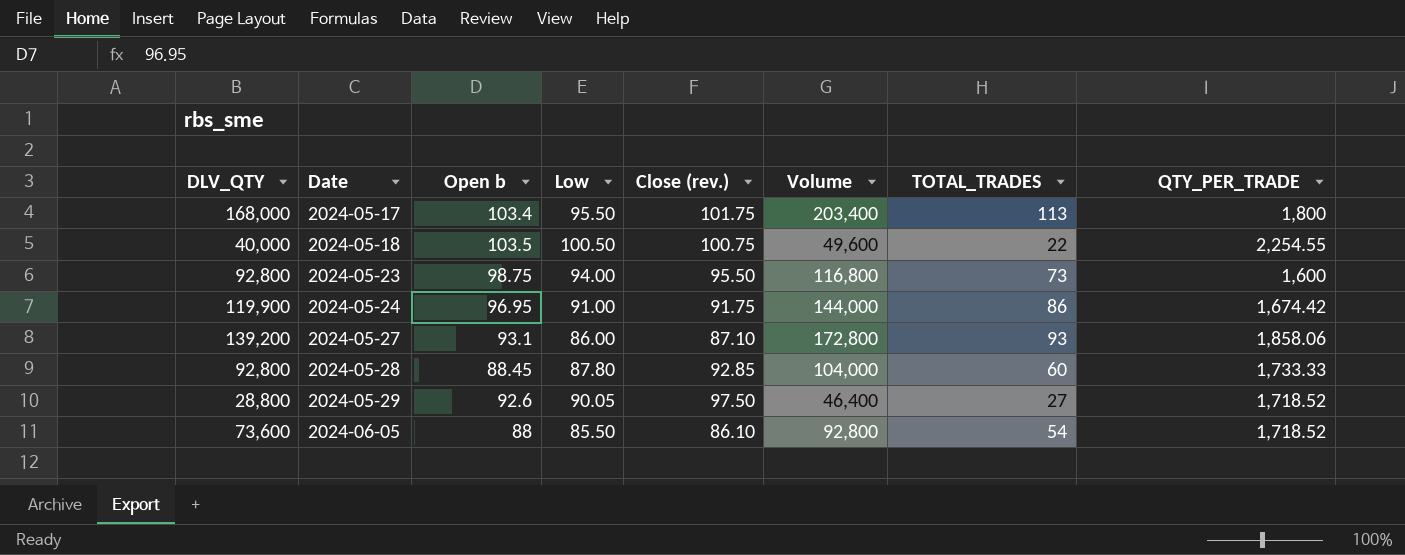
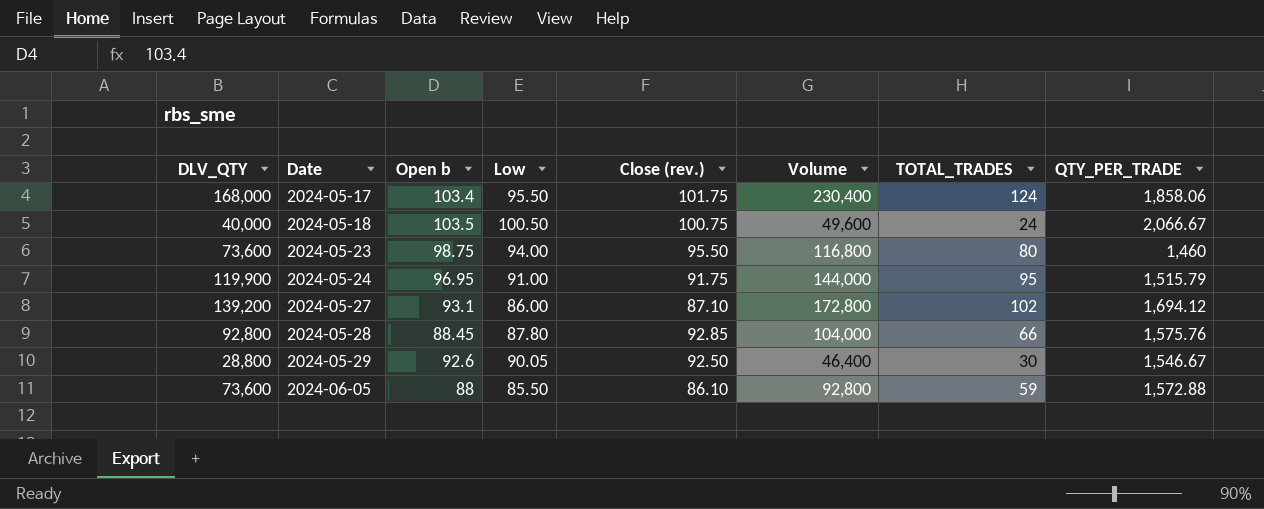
2024-05-17 | Volume: 203,400 -> 230,400
2024-05-17 | TOTAL_TRADES: 113 -> 124
2024-05-17 | QTY_PER_TRADE: 1,800 -> 1,858.06
2024-05-18 | TOTAL_TRADES: 22 -> 24
2024-05-18 | QTY_PER_TRADE: 2,254.55 -> 2,066.67
2024-05-23 | DLV_QTY: 92,800 -> 73,600
2024-05-23 | TOTAL_TRADES: 73 -> 80
2024-05-23 | QTY_PER_TRADE: 1,600 -> 1,460
2024-05-24 | TOTAL_TRADES: 86 -> 95
2024-05-24 | QTY_PER_TRADE: 1,674.42 -> 1,515.79
2024-05-27 | TOTAL_TRADES: 93 -> 102
2024-05-27 | QTY_PER_TRADE: 1,858.06 -> 1,694.12
2024-05-28 | TOTAL_TRADES: 60 -> 66
2024-05-28 | QTY_PER_TRADE: 1,733.33 -> 1,575.76
2024-05-29 | Close (rev.): 97.50 -> 92.50
2024-05-29 | TOTAL_TRADES: 27 -> 30
2024-05-29 | QTY_PER_TRADE: 1,718.52 -> 1,546.67
2024-06-05 | TOTAL_TRADES: 54 -> 59
2024-06-05 | QTY_PER_TRADE: 1,718.52 -> 1,572.88

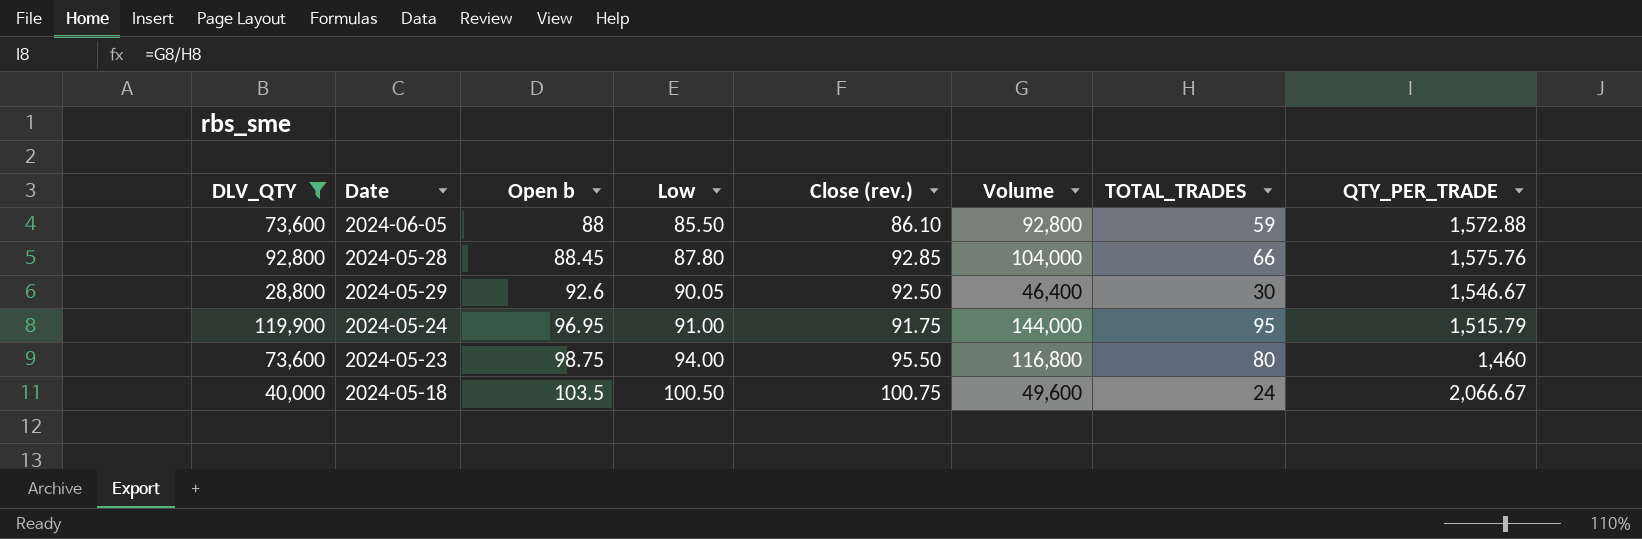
filter: none -> DLV_QTY <= 119,900
row order: Date ascending -> Open b ascending

